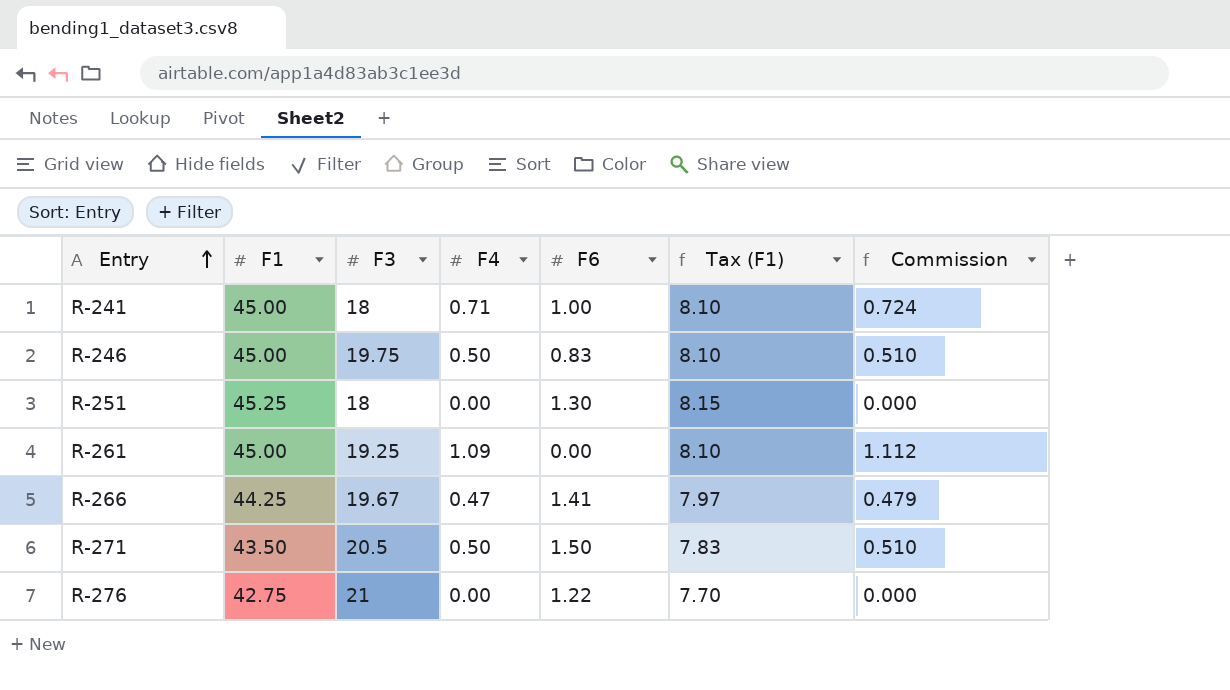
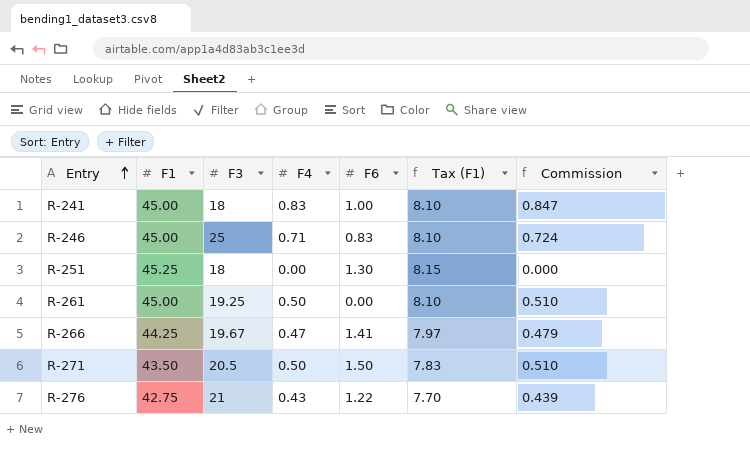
R-241 | F4: 0.71 -> 0.83
R-241 | Commission: 0.724 -> 0.847
R-246 | F3: 19.75 -> 25
R-246 | F4: 0.50 -> 0.71
R-246 | Commission: 0.510 -> 0.724
R-261 | F4: 1.09 -> 0.50
R-261 | Commission: 1.112 -> 0.510
R-276 | F4: 0.00 -> 0.43
R-276 | Commission: 0.000 -> 0.439

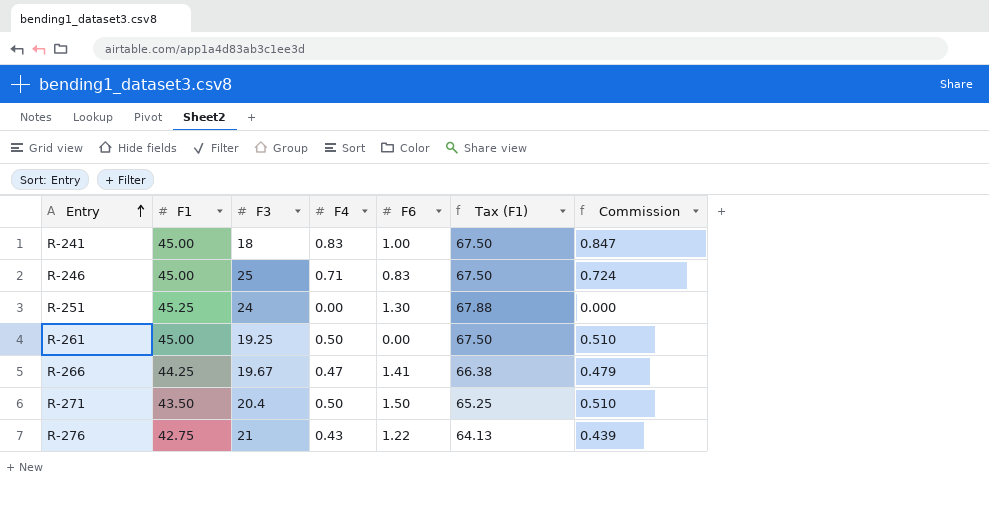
column Tax (F1) | formula: [F1] * 0.18 -> [F1] * 1.5
R-251 | F3: 18 -> 24
R-271 | F3: 20.5 -> 20.4

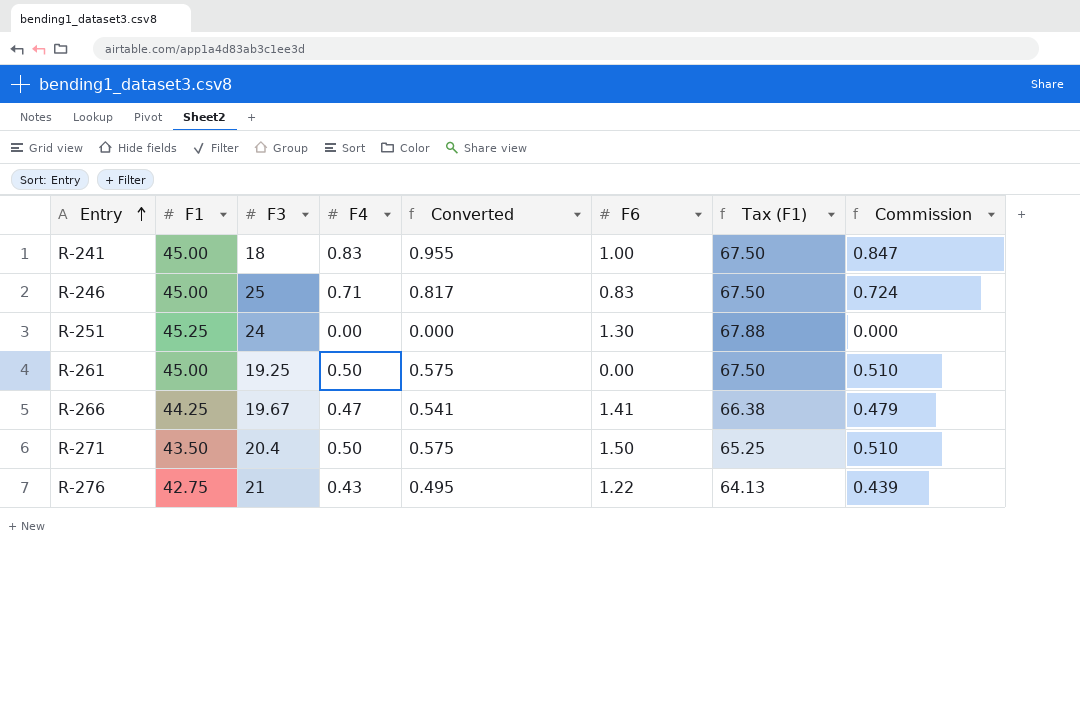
column Converted | formula: none -> [F4] * 1.15

